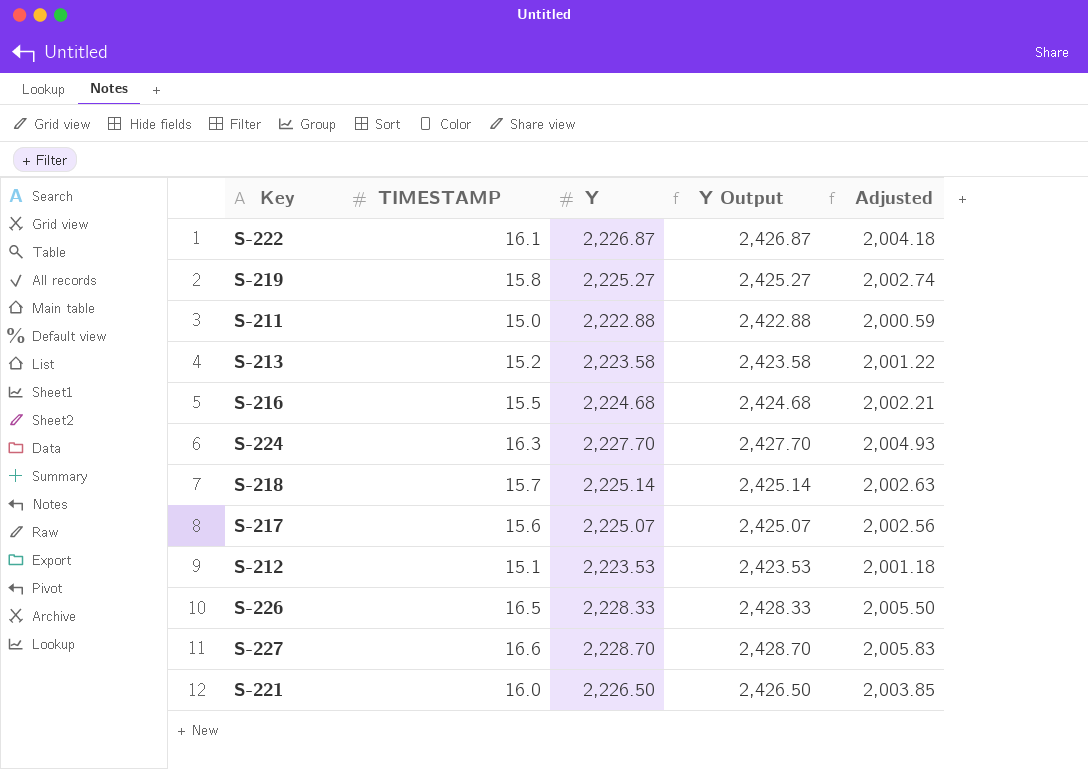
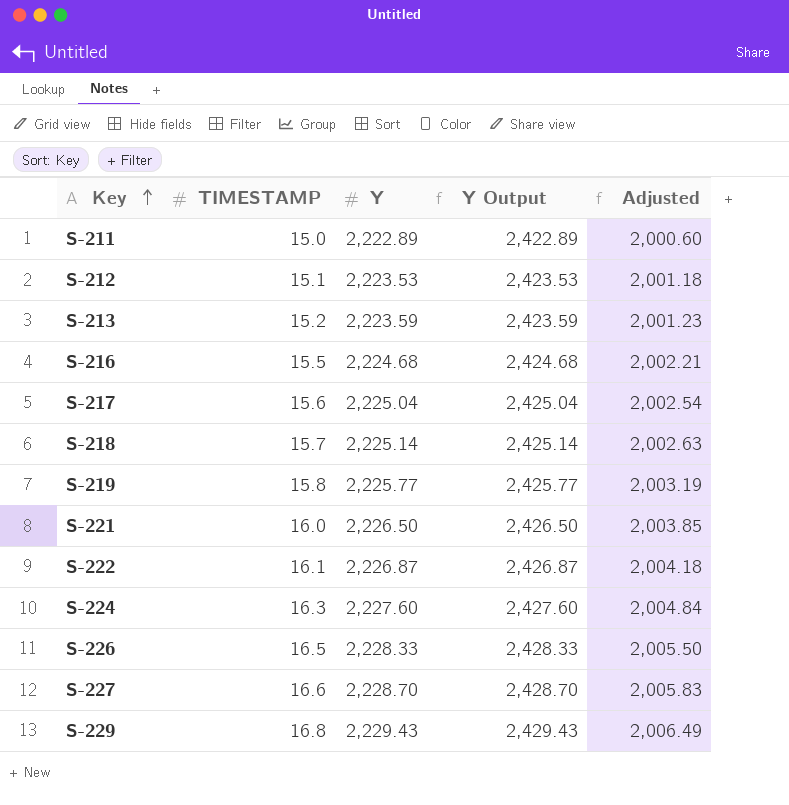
row order: none -> Key ascending
S-211 | Y: 2,222.88 -> 2,222.89
S-211 | Y Output: 2,422.88 -> 2,422.89
S-211 | Adjusted: 2,000.59 -> 2,000.60
S-213 | Y: 2,223.58 -> 2,223.59
S-213 | Y Output: 2,423.58 -> 2,423.59
S-213 | Adjusted: 2,001.22 -> 2,001.23
S-217 | Y: 2,225.07 -> 2,225.04
S-217 | Y Output: 2,425.07 -> 2,425.04
S-217 | Adjusted: 2,002.56 -> 2,002.54
S-219 | Y: 2,225.27 -> 2,225.77
S-219 | Y Output: 2,425.27 -> 2,425.77
S-219 | Adjusted: 2,002.74 -> 2,003.19
S-224 | Y: 2,227.70 -> 2,227.60
S-224 | Y Output: 2,427.70 -> 2,427.60
S-224 | Adjusted: 2,004.93 -> 2,004.84
row S-229: none -> 16.8 | 2,229.43 | 2,429.43 | 2,006.49

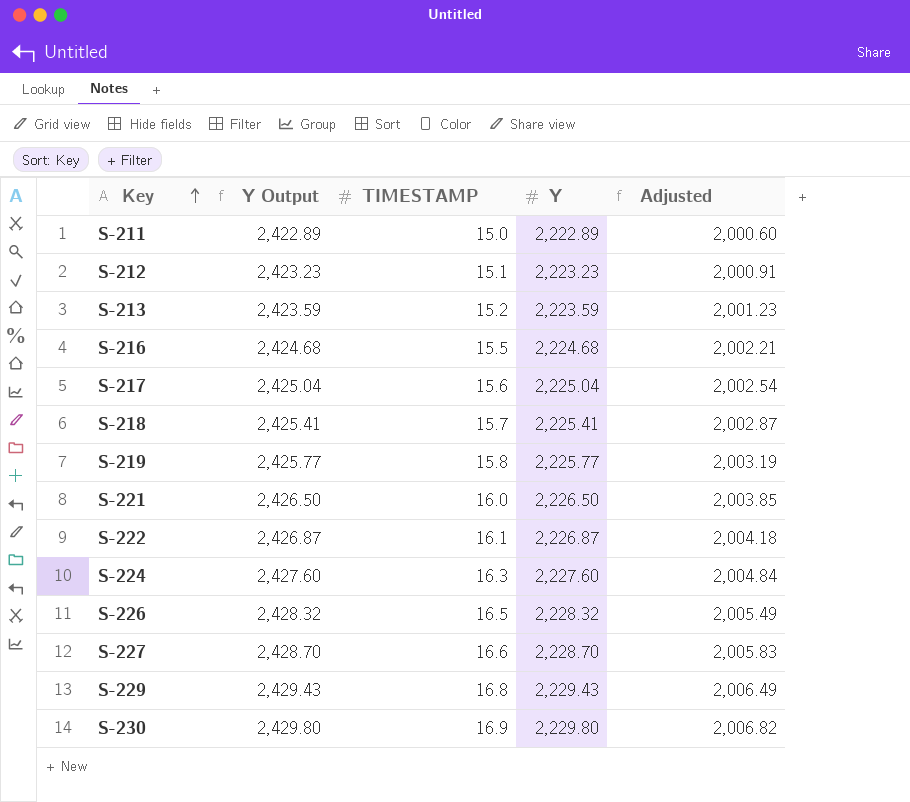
column Y Output | position: 4 -> 2
S-212 | Y Output: 2,423.53 -> 2,423.23
S-212 | Y: 2,223.53 -> 2,223.23
S-212 | Adjusted: 2,001.18 -> 2,000.91
S-218 | Y Output: 2,425.14 -> 2,425.41
S-218 | Y: 2,225.14 -> 2,225.41
S-218 | Adjusted: 2,002.63 -> 2,002.87
S-226 | Y Output: 2,428.33 -> 2,428.32
S-226 | Y: 2,228.33 -> 2,228.32
S-226 | Adjusted: 2,005.50 -> 2,005.49
row S-230: none -> 2,429.80 | 16.9 | 2,229.80 | 2,006.82

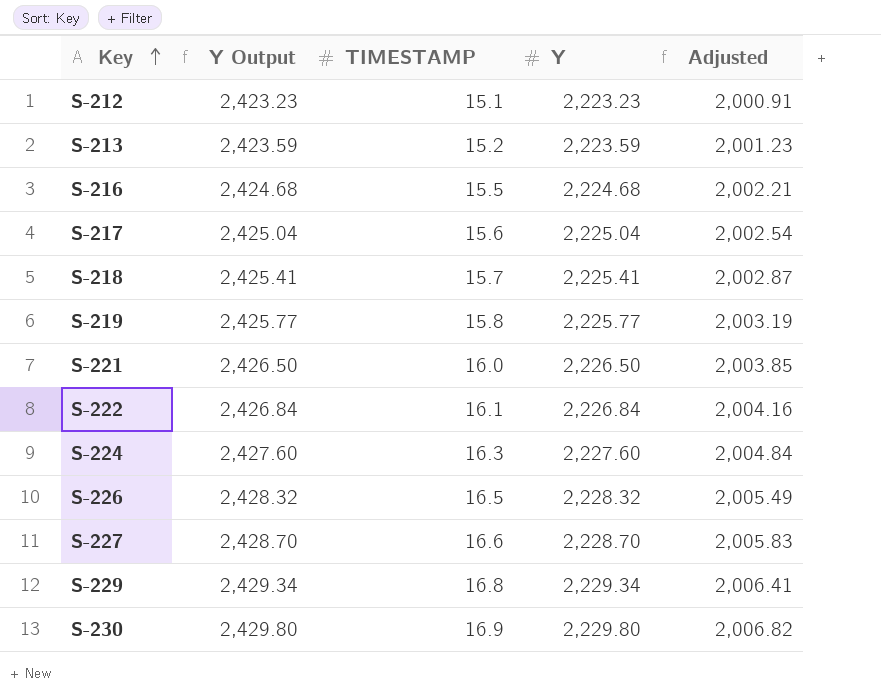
row S-211: 2,422.89 | 15.0 | 2,222.89 | 2,000.60 -> none
S-222 | Y Output: 2,426.87 -> 2,426.84
S-222 | Y: 2,226.87 -> 2,226.84
S-222 | Adjusted: 2,004.18 -> 2,004.16
S-229 | Y Output: 2,429.43 -> 2,429.34
S-229 | Y: 2,229.43 -> 2,229.34
S-229 | Adjusted: 2,006.49 -> 2,006.41

